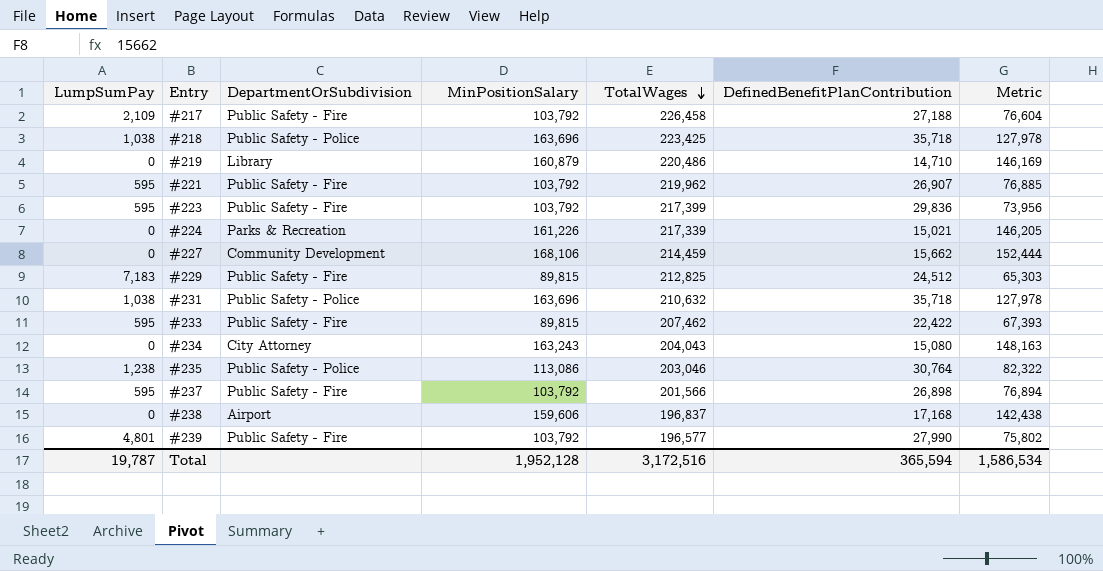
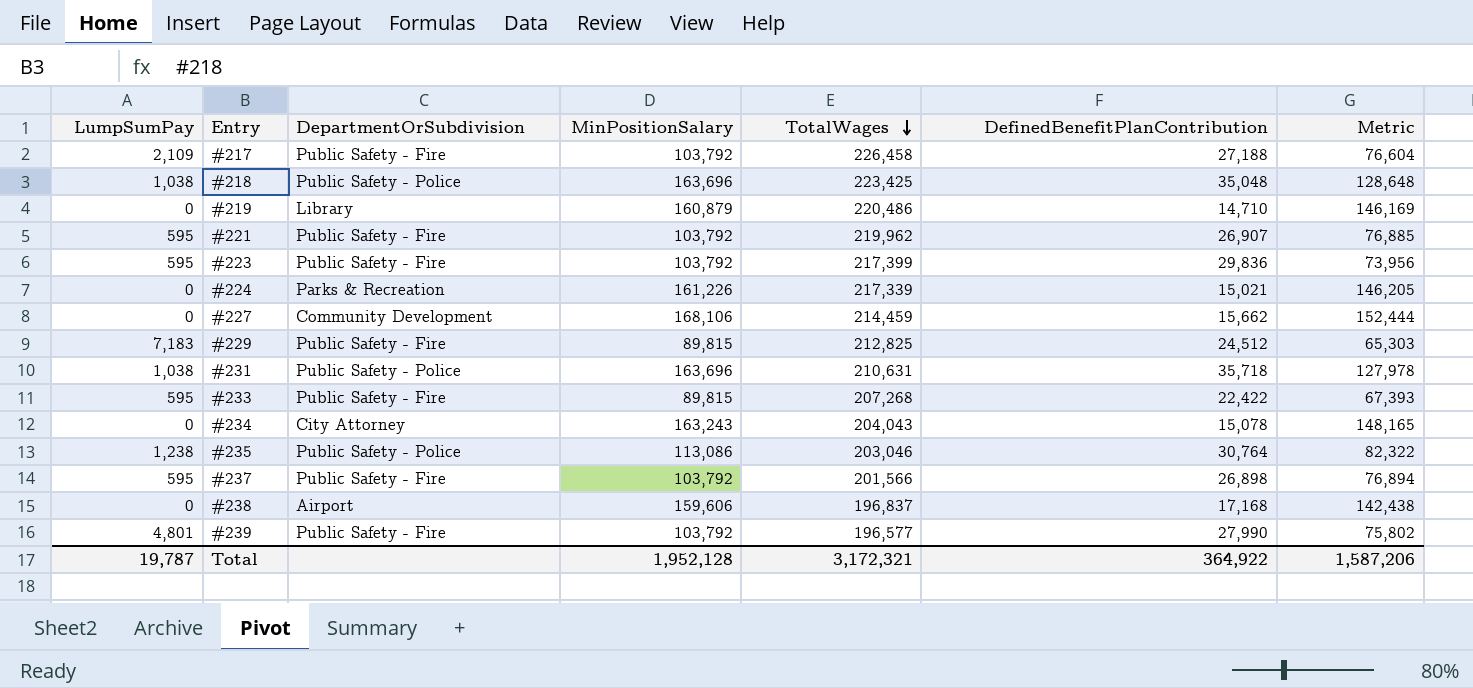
#218 | DefinedBenefitPlanContribution: 35,718 -> 35,048
#218 | Metric: 127,978 -> 128,648
#231 | TotalWages: 210,632 -> 210,631
#233 | TotalWages: 207,462 -> 207,268
#234 | DefinedBenefitPlanContribution: 15,080 -> 15,078
#234 | Metric: 148,163 -> 148,165
Total | TotalWages: 3,172,516 -> 3,172,321
Total | DefinedBenefitPlanContribution: 365,594 -> 364,922
Total | Metric: 1,586,534 -> 1,587,206

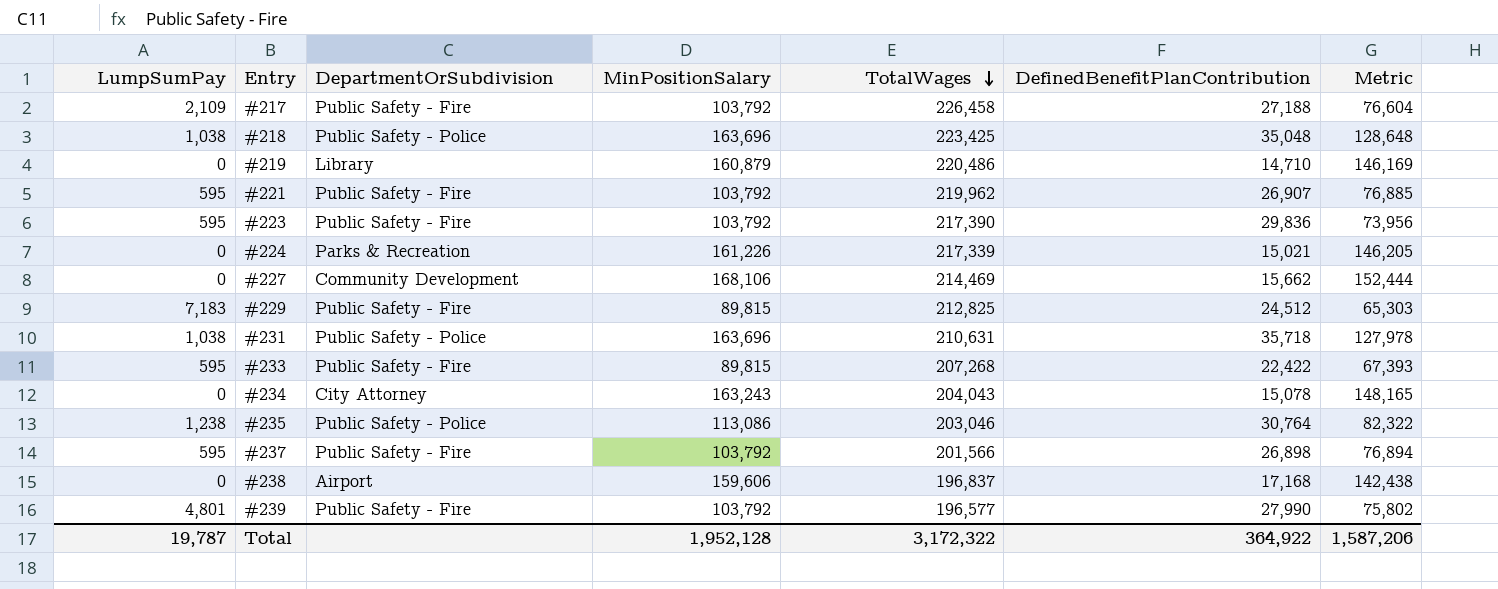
#223 | TotalWages: 217,399 -> 217,390
#227 | TotalWages: 214,459 -> 214,469
Total | TotalWages: 3,172,321 -> 3,172,322

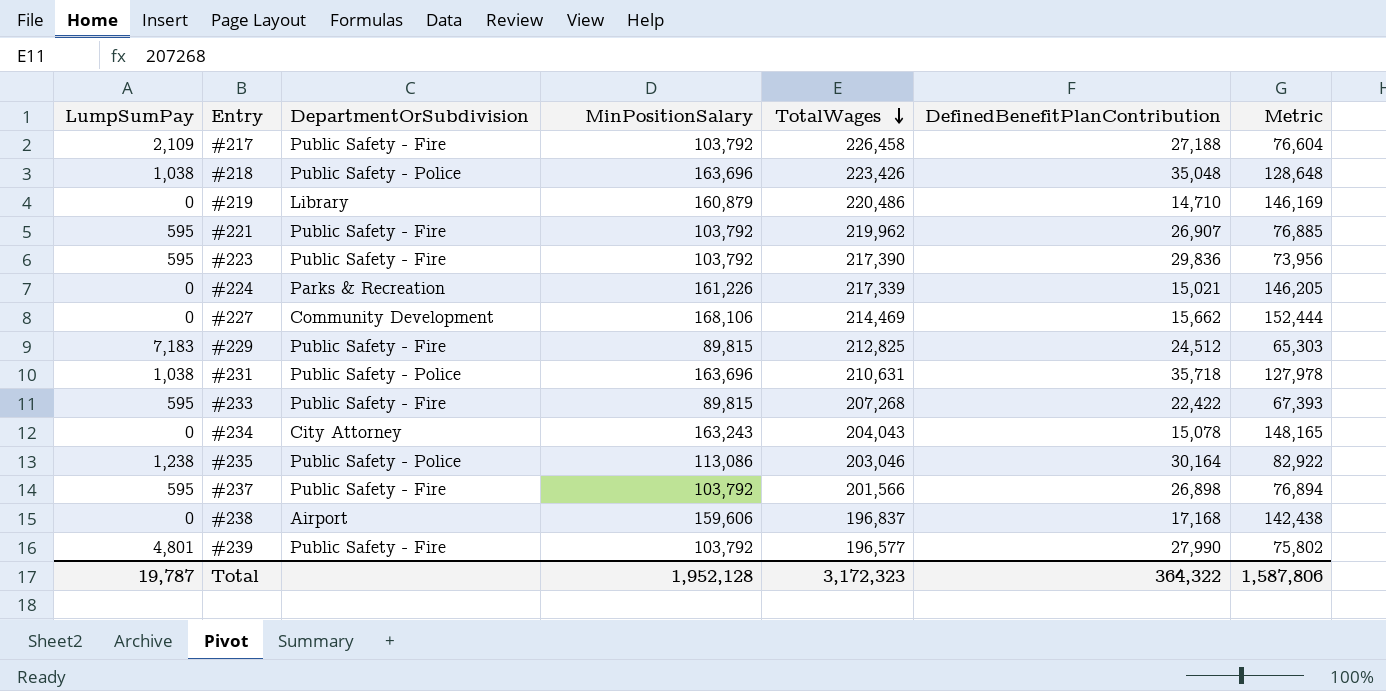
#218 | TotalWages: 223,425 -> 223,426
#235 | DefinedBenefitPlanContribution: 30,764 -> 30,164
#235 | Metric: 82,322 -> 82,922
Total | TotalWages: 3,172,322 -> 3,172,323
Total | DefinedBenefitPlanContribution: 364,922 -> 364,322
Total | Metric: 1,587,206 -> 1,587,806

